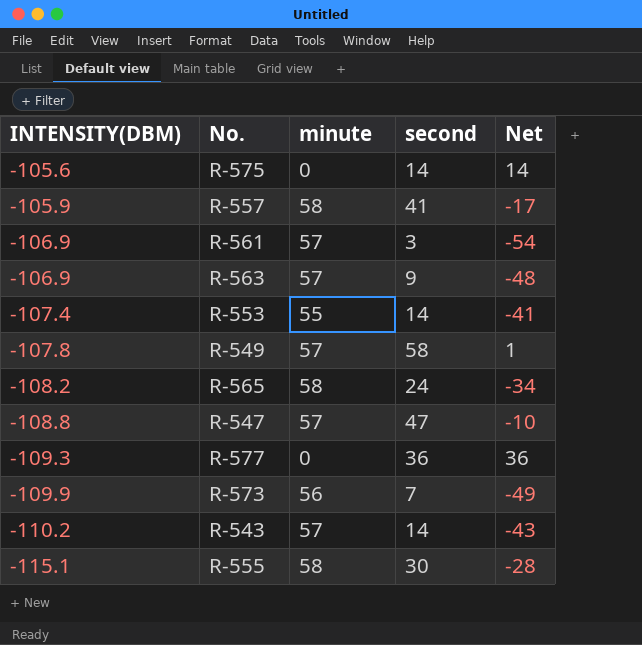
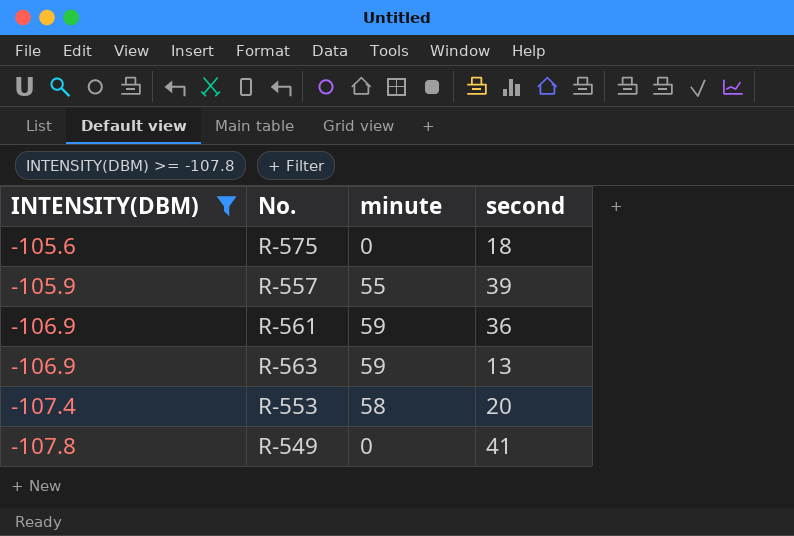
filter: none -> INTENSITY(DBM) >= -107.8
column Net | formula: [second] - [minute] -> none
R-575 | second: 14 -> 18
R-557 | minute: 58 -> 55
R-557 | second: 41 -> 39
R-561 | minute: 57 -> 59
R-561 | second: 3 -> 36
R-563 | minute: 57 -> 59
R-563 | second: 9 -> 13
R-553 | minute: 55 -> 58
R-553 | second: 14 -> 20
R-549 | minute: 57 -> 0
R-549 | second: 58 -> 41

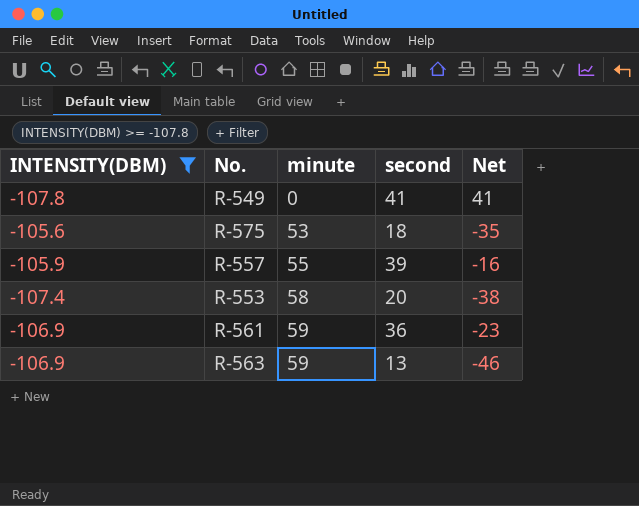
row order: INTENSITY(DBM) descending -> minute ascending
column Net | formula: none -> [second] - [minute]
R-575 | minute: 0 -> 53

